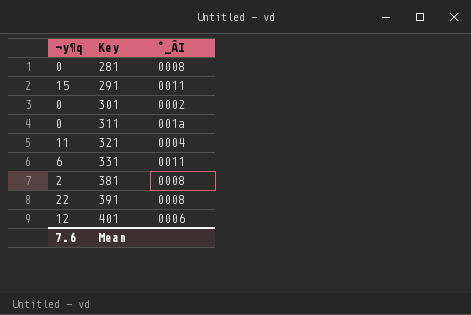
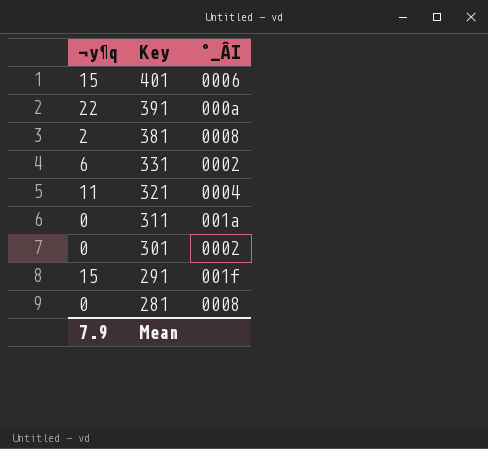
row order: Key ascending -> Key descending
401 | ¬y¶q: 12 -> 15
391 | °_ÂI: 0008 -> 000a
331 | °_ÂI: 0011 -> 0002
291 | °_ÂI: 0011 -> 001f
Mean | ¬y¶q: 7.6 -> 7.9

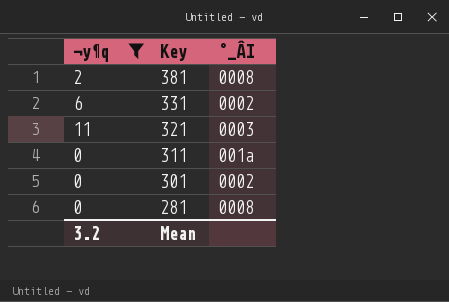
filter: none -> ¬y¶q <= 11
321 | °_ÂI: 0004 -> 0003
Mean | ¬y¶q: 7.9 -> 3.2

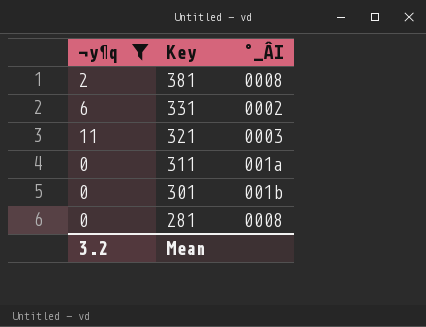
301 | °_ÂI: 0002 -> 001b

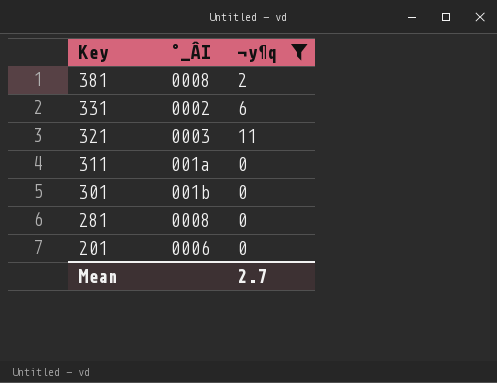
column ¬y¶q | position: 1 -> 3
row 201: none -> 0006 | 0
Mean | ¬y¶q: 3.2 -> 2.7

